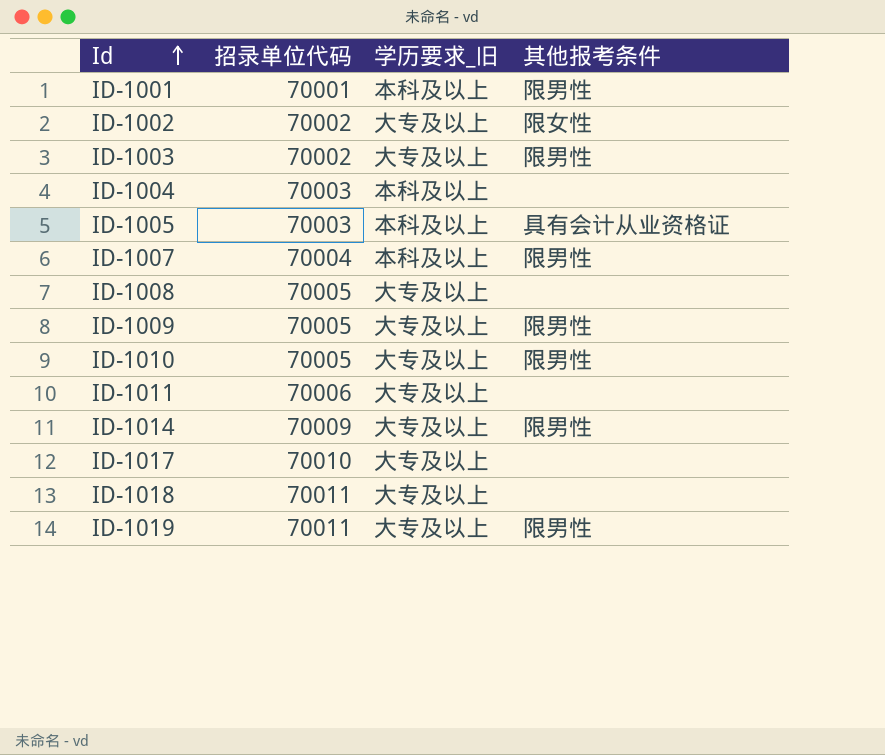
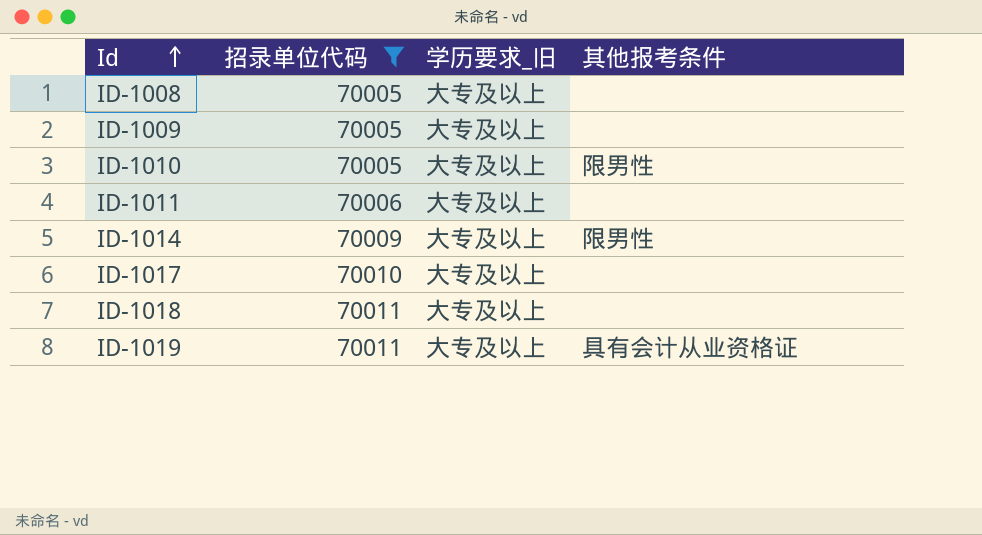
filter: none -> 招录单位代码 >= 70005
ID-1009 | 其他报考条件: 限男性 -> none
ID-1019 | 其他报考条件: 限男性 -> 具有会计从业资格证

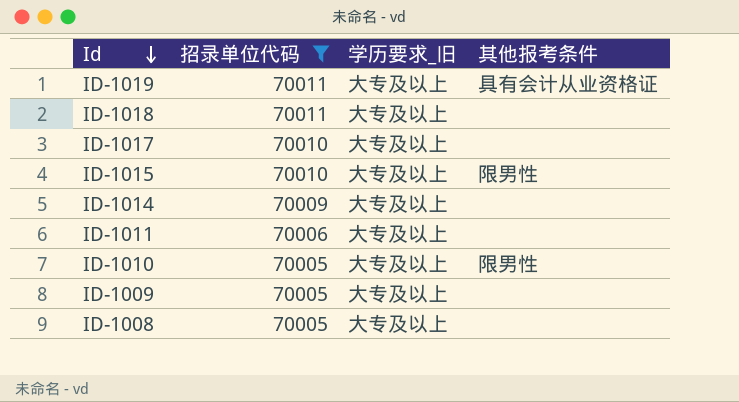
row order: Id ascending -> Id descending
row ID-1015: none -> 70010 | 大专及以上 | 限男性
ID-1014 | 其他报考条件: 限男性 -> none

